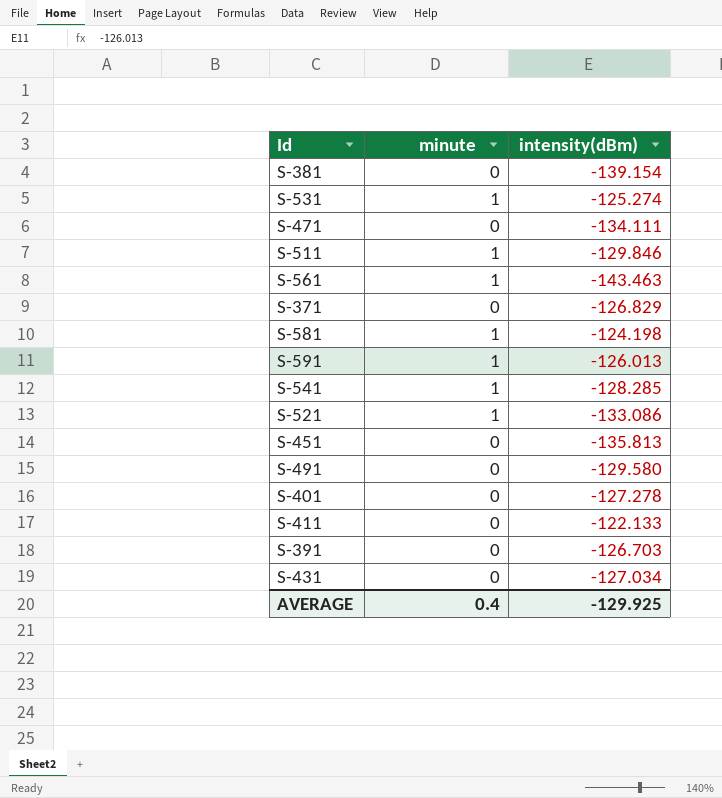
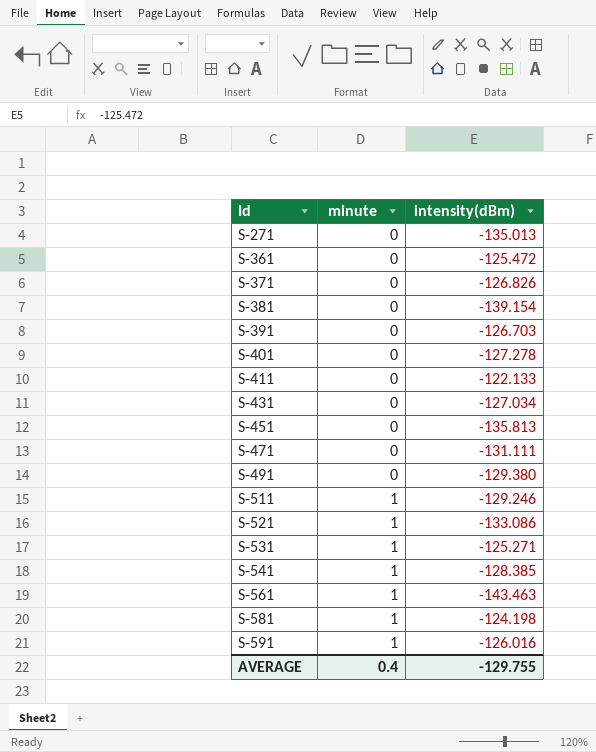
row order: none -> Id ascending
row S-271: none -> 0 | -135.013
row S-361: none -> 0 | -125.472
S-371 | intensity(dBm): -126.829 -> -126.826
S-471 | intensity(dBm): -134.111 -> -131.111
S-491 | intensity(dBm): -129.580 -> -129.380
S-511 | intensity(dBm): -129.846 -> -129.246
S-531 | intensity(dBm): -125.274 -> -125.271
S-541 | intensity(dBm): -128.285 -> -128.385
S-591 | intensity(dBm): -126.013 -> -126.016
AVERAGE | intensity(dBm): -129.925 -> -129.755

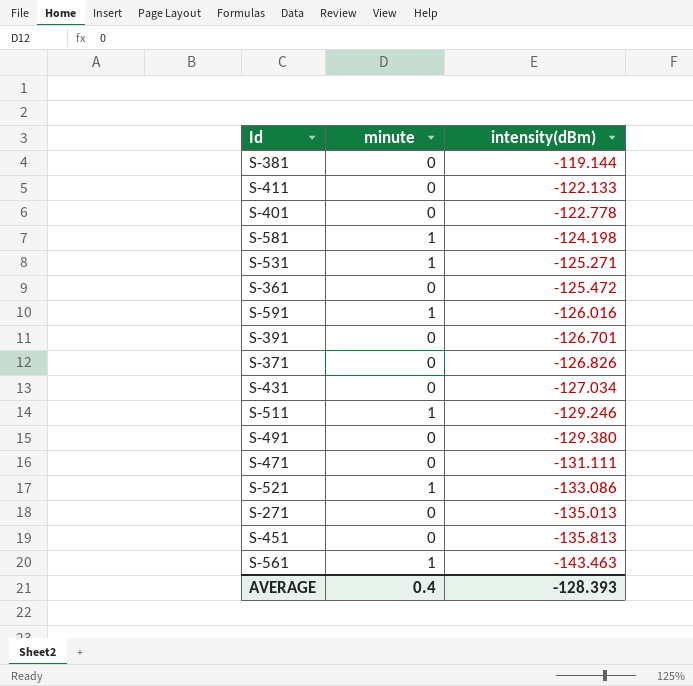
row order: Id ascending -> intensity(dBm) descending
row S-541: 1 | -128.385 -> none
S-381 | intensity(dBm): -139.154 -> -119.144
S-401 | intensity(dBm): -127.278 -> -122.778
S-391 | intensity(dBm): -126.703 -> -126.701
AVERAGE | intensity(dBm): -129.755 -> -128.393

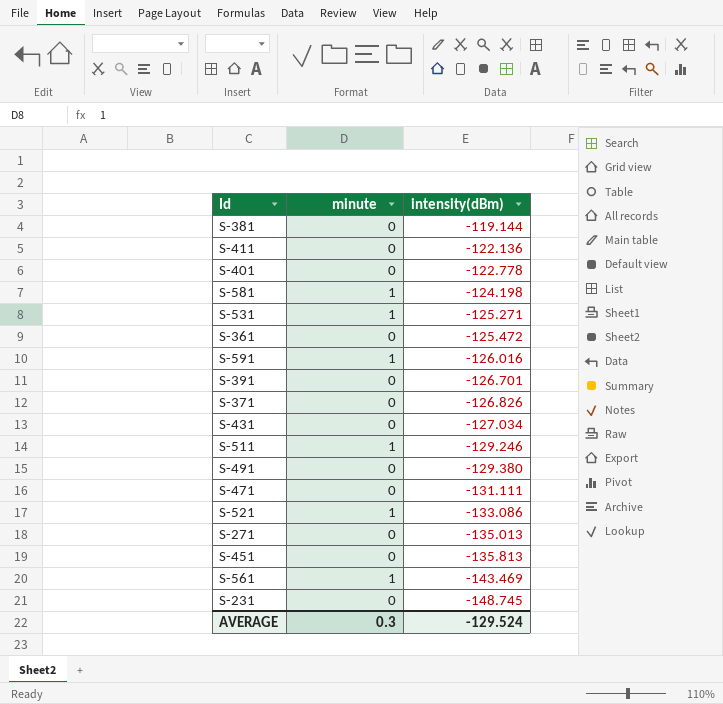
S-411 | intensity(dBm): -122.133 -> -122.136
S-561 | intensity(dBm): -143.463 -> -143.469
row S-231: none -> 0 | -148.745
AVERAGE | minute: 0.4 -> 0.3
AVERAGE | intensity(dBm): -128.393 -> -129.524

